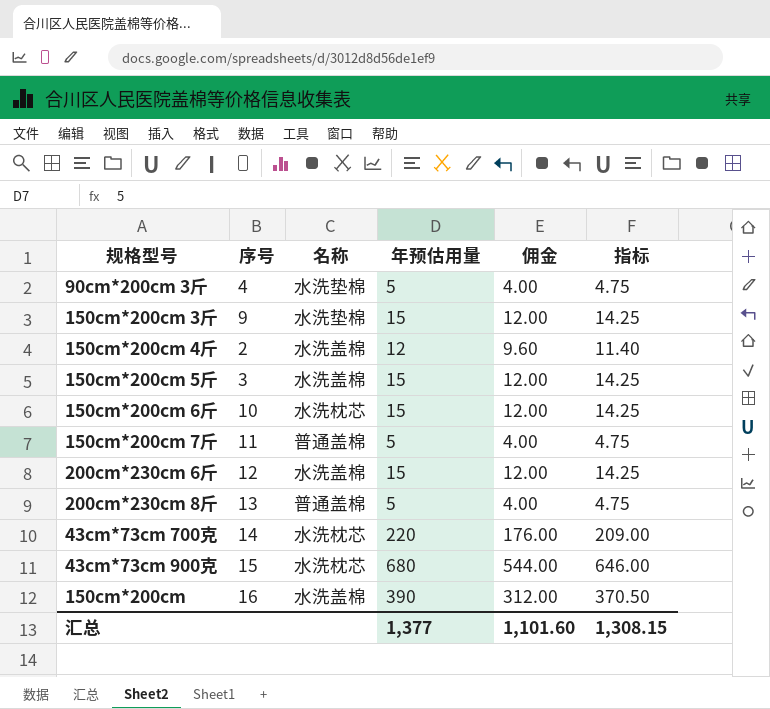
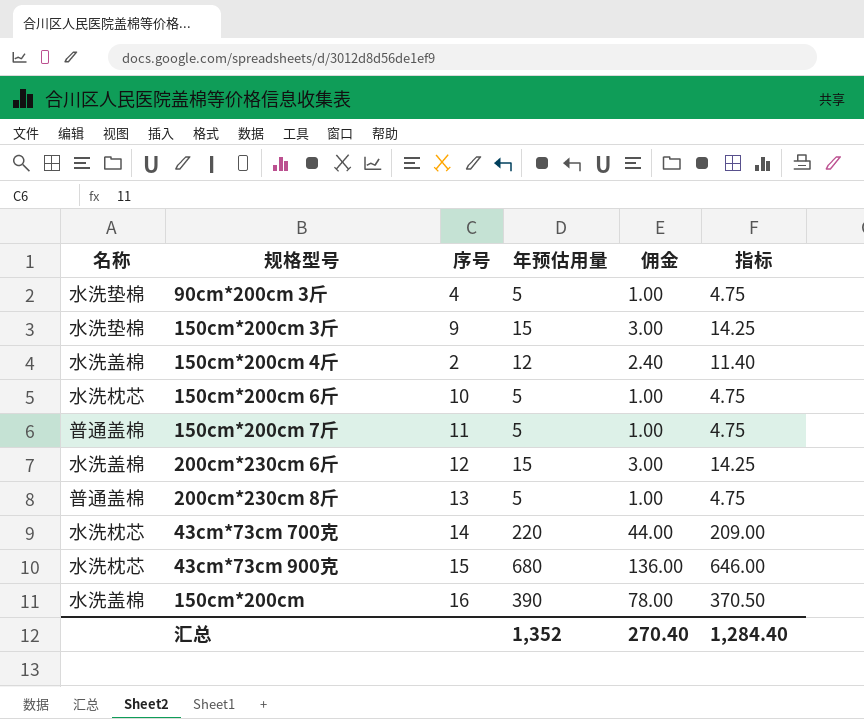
column 名称 | position: 3 -> 1
column 佣金 | formula: [年预估用量] * 0.8 -> [年预估用量] * 0.2
row 150cm*200cm 5斤: 3 | 水洗盖棉 | 15 | 12.00 | 14.25 -> none
150cm*200cm 6斤 | 年预估用量: 15 -> 5
150cm*200cm 6斤 | 指标: 14.25 -> 4.75
汇总 | 年预估用量: 1,377 -> 1,352
汇总 | 佣金: 1,101.60 -> 270.40
汇总 | 指标: 1,308.15 -> 1,284.40

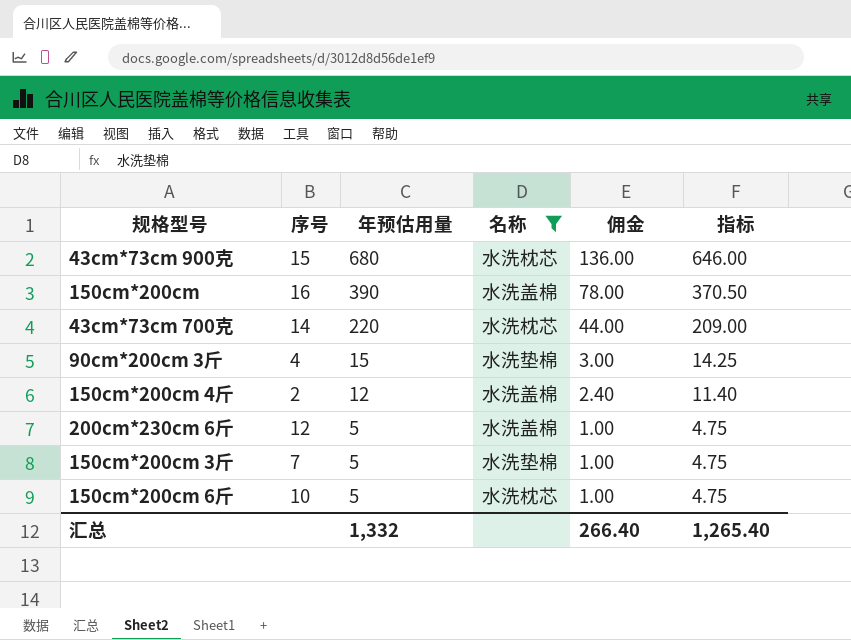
filter: none -> 名称 != 普通盖棉
row order: none -> 年预估用量 descending
column 名称 | position: 1 -> 4
90cm*200cm 3斤 | 年预估用量: 5 -> 15
90cm*200cm 3斤 | 佣金: 1.00 -> 3.00
90cm*200cm 3斤 | 指标: 4.75 -> 14.25
200cm*230cm 6斤 | 年预估用量: 15 -> 5
200cm*230cm 6斤 | 佣金: 3.00 -> 1.00
200cm*230cm 6斤 | 指标: 14.25 -> 4.75
150cm*200cm 3斤 | 序号: 9 -> 7
150cm*200cm 3斤 | 年预估用量: 15 -> 5
150cm*200cm 3斤 | 佣金: 3.00 -> 1.00
150cm*200cm 3斤 | 指标: 14.25 -> 4.75
汇总 | 年预估用量: 1,352 -> 1,332
汇总 | 佣金: 270.40 -> 266.40
汇总 | 指标: 1,284.40 -> 1,265.40

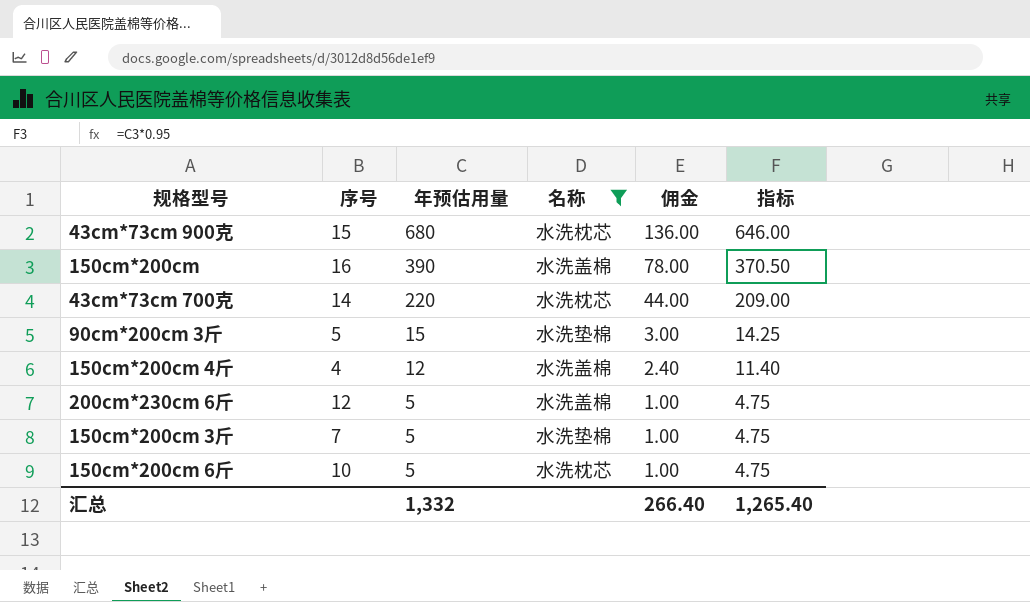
90cm*200cm 3斤 | 序号: 4 -> 5
150cm*200cm 4斤 | 序号: 2 -> 4

